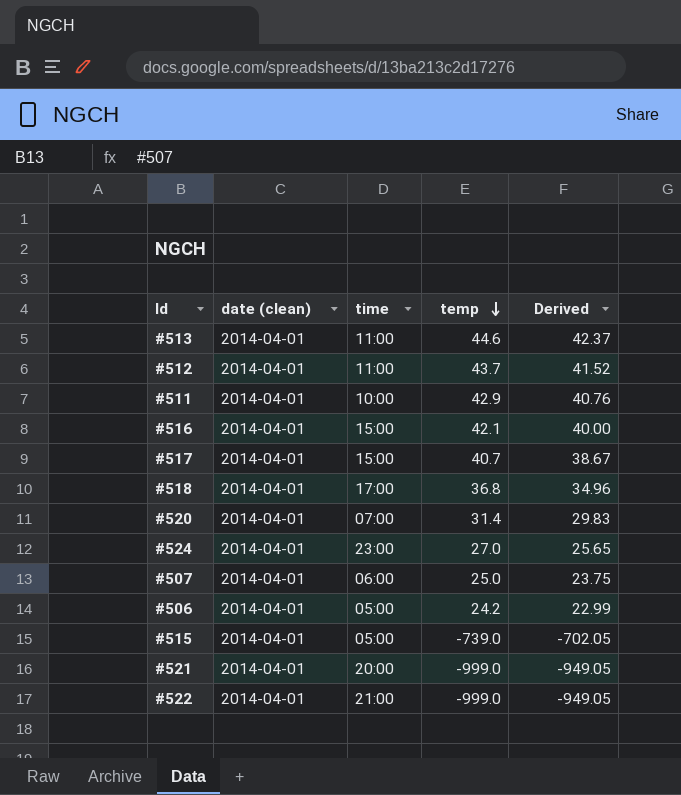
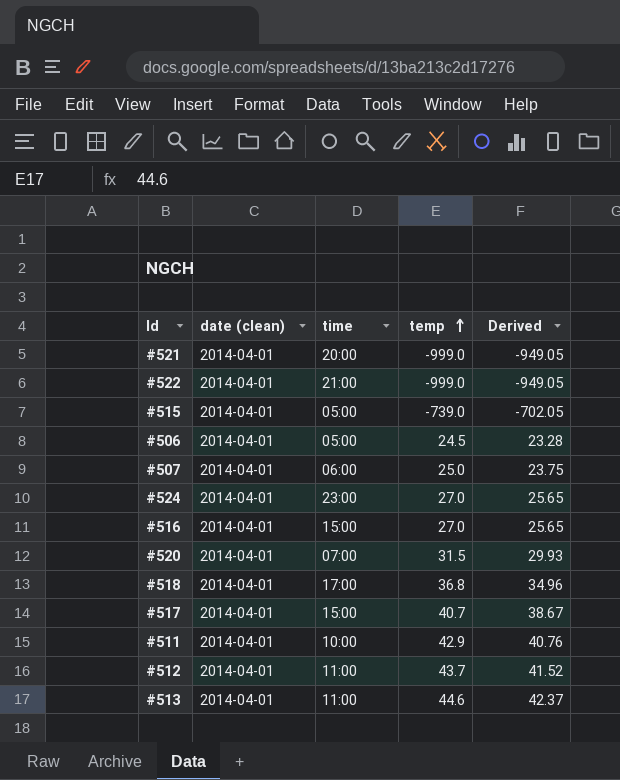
row order: temp descending -> temp ascending
#506 | temp: 24.2 -> 24.5
#506 | Derived: 22.99 -> 23.28
#516 | temp: 42.1 -> 27.0
#516 | Derived: 40.00 -> 25.65
#520 | temp: 31.4 -> 31.5
#520 | Derived: 29.83 -> 29.93

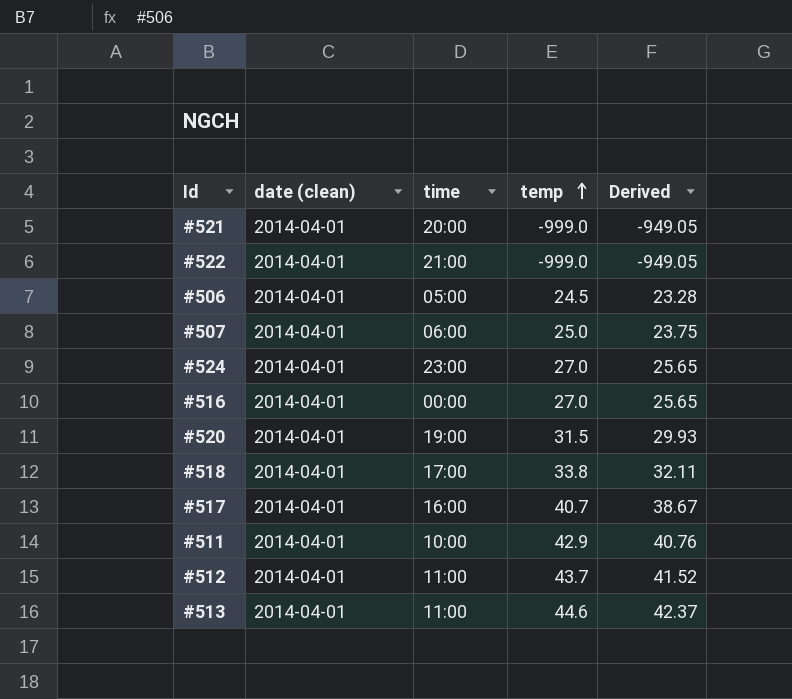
row #515: 2014-04-01 | 05:00 | -739.0 | -702.05 -> none
#516 | time: 15:00 -> 00:00
#520 | time: 07:00 -> 19:00
#518 | temp: 36.8 -> 33.8
#518 | Derived: 34.96 -> 32.11
#517 | time: 15:00 -> 16:00

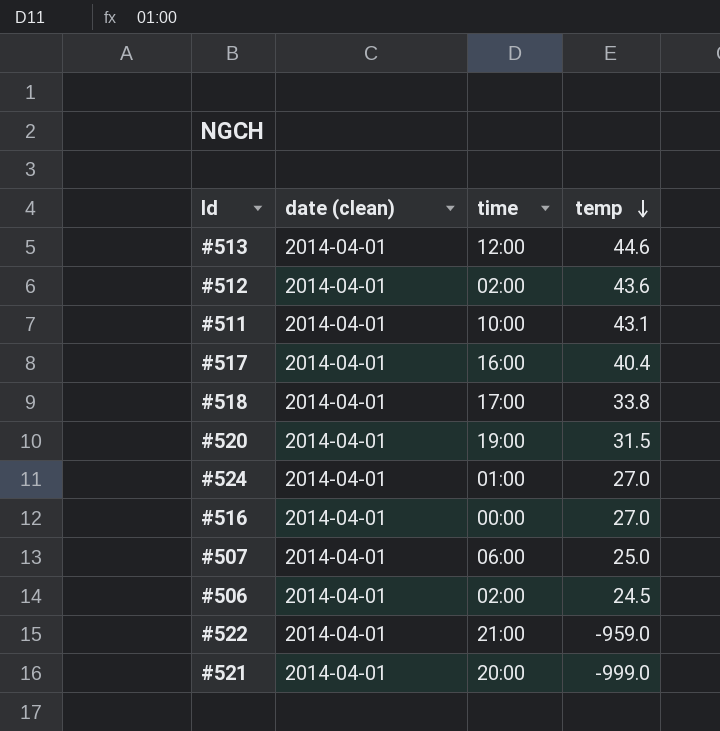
row order: temp ascending -> temp descending
column Derived | formula: [temp] * 0.95 -> none
#513 | time: 11:00 -> 12:00
#512 | time: 11:00 -> 02:00
#512 | temp: 43.7 -> 43.6
#511 | temp: 42.9 -> 43.1
#517 | temp: 40.7 -> 40.4
#524 | time: 23:00 -> 01:00
#506 | time: 05:00 -> 02:00
#522 | temp: -999.0 -> -959.0

